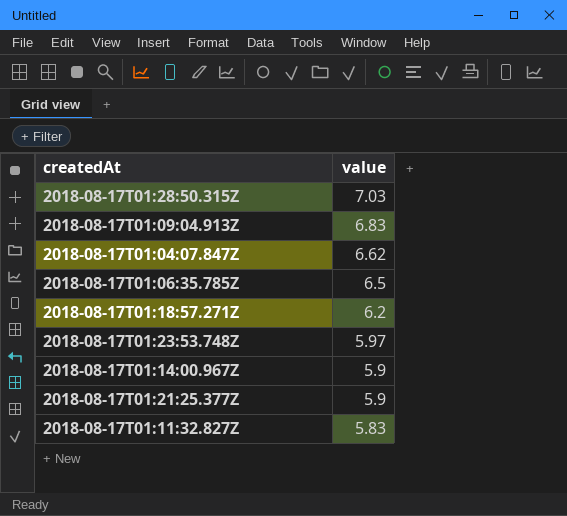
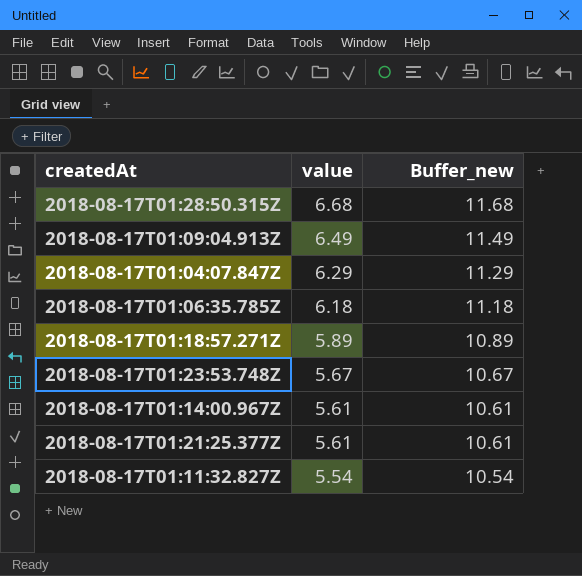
column Buffer_new | formula: none -> [value] + 5
2018-08-17T01:28:50.315Z | value: 7.03 -> 6.68
2018-08-17T01:09:04.913Z | value: 6.83 -> 6.49
2018-08-17T01:04:07.847Z | value: 6.62 -> 6.29
2018-08-17T01:06:35.785Z | value: 6.5 -> 6.18
2018-08-17T01:18:57.271Z | value: 6.2 -> 5.89
2018-08-17T01:23:53.748Z | value: 5.97 -> 5.67
2018-08-17T01:14:00.967Z | value: 5.9 -> 5.61
2018-08-17T01:21:25.377Z | value: 5.9 -> 5.61
2018-08-17T01:11:32.827Z | value: 5.83 -> 5.54

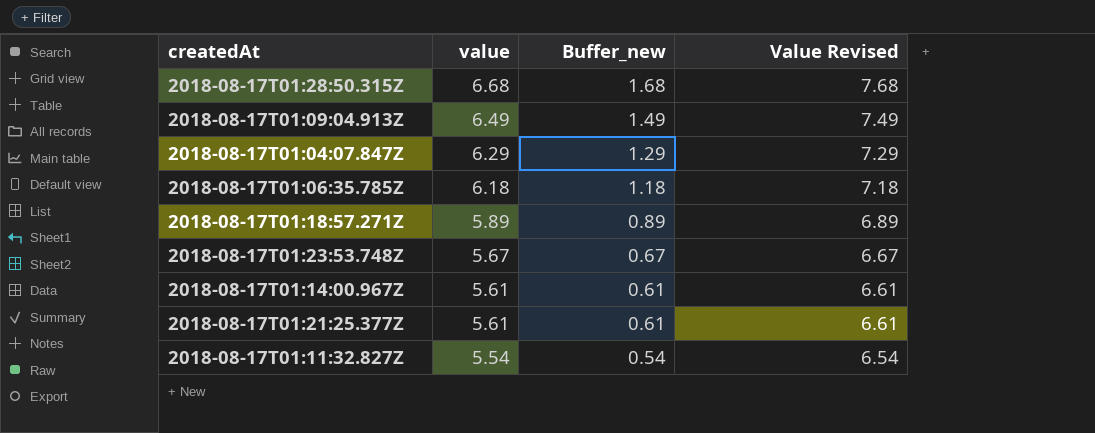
column Buffer_new | formula: [value] + 5 -> [value] - 5
column Value Revised | formula: none -> [value] + 1

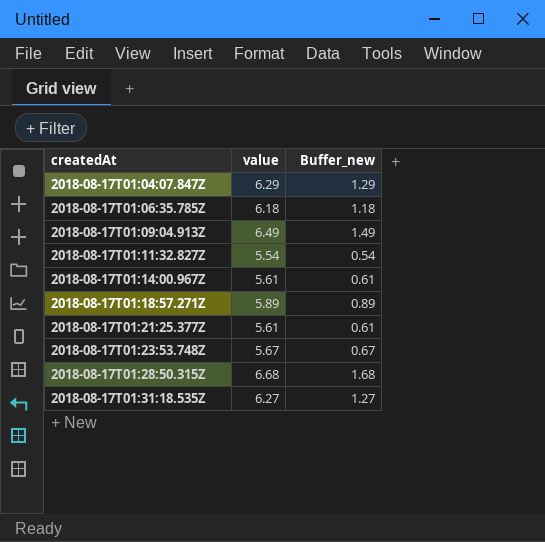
row order: value descending -> createdAt ascending
column Value Revised | formula: [value] + 1 -> none
row 2018-08-17T01:31:18.535Z: none -> 6.27 | 1.27

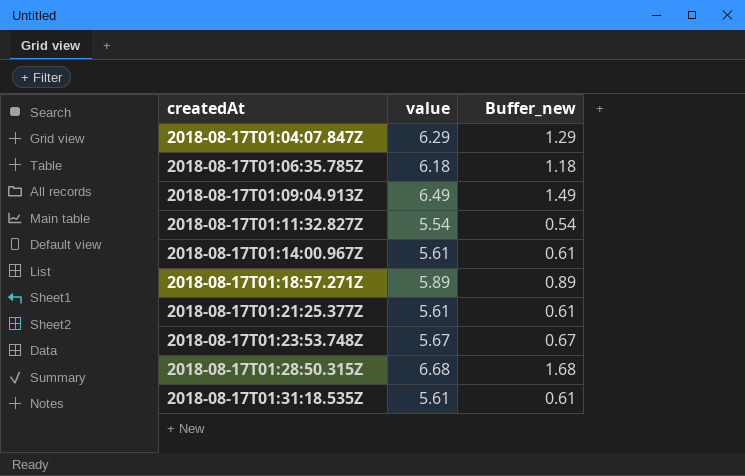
2018-08-17T01:31:18.535Z | value: 6.27 -> 5.61
2018-08-17T01:31:18.535Z | Buffer_new: 1.27 -> 0.61

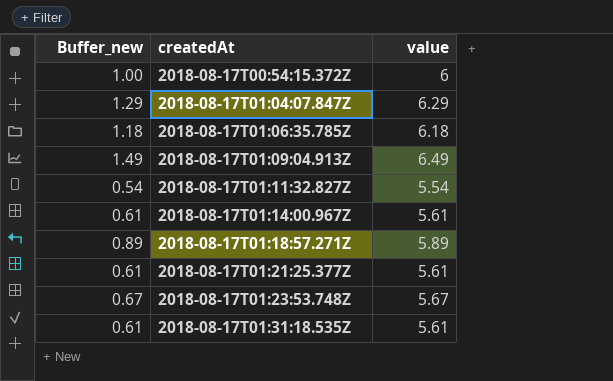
column Buffer_new | position: 3 -> 1
row 2018-08-17T01:28:50.315Z: 6.68 | 1.68 -> none
row 2018-08-17T00:54:15.372Z: none -> 1.00 | 6

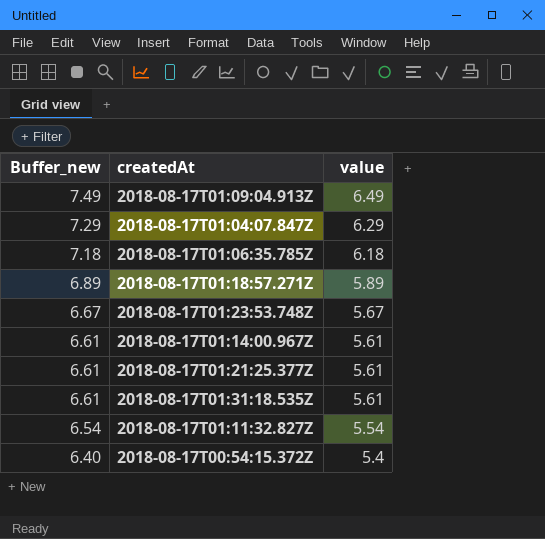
row order: createdAt ascending -> Buffer_new descending
column Buffer_new | formula: [value] - 5 -> [value] + 1
2018-08-17T00:54:15.372Z | value: 6 -> 5.4

